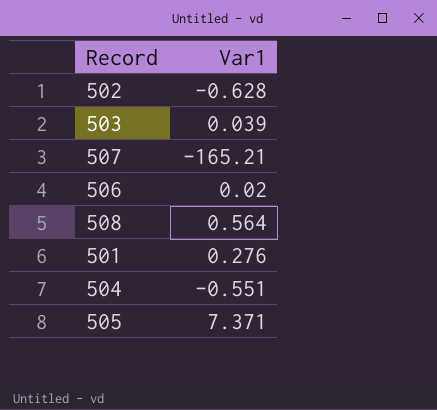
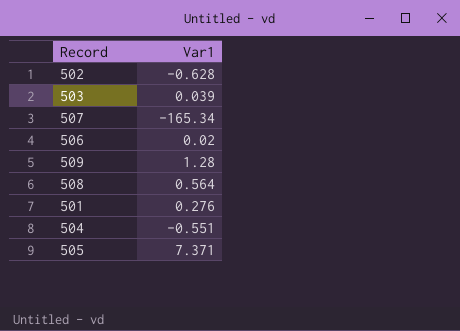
507 | Var1: -165.21 -> -165.34
row 509: none -> 1.28

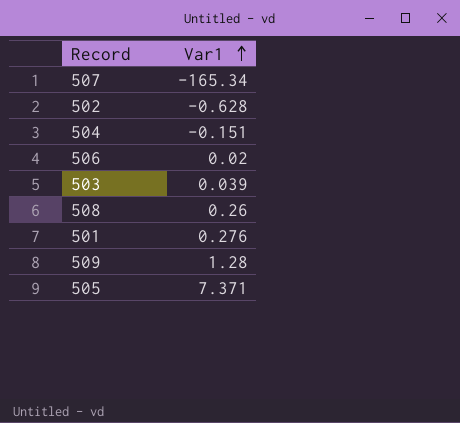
row order: none -> Var1 ascending
504 | Var1: -0.551 -> -0.151
508 | Var1: 0.564 -> 0.26

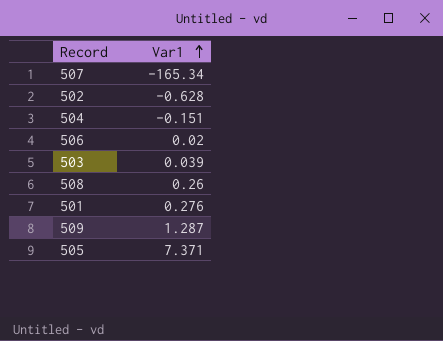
509 | Var1: 1.28 -> 1.287

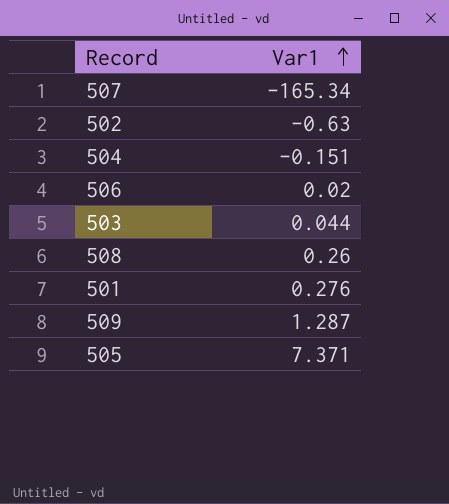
502 | Var1: -0.628 -> -0.63
503 | Var1: 0.039 -> 0.044

